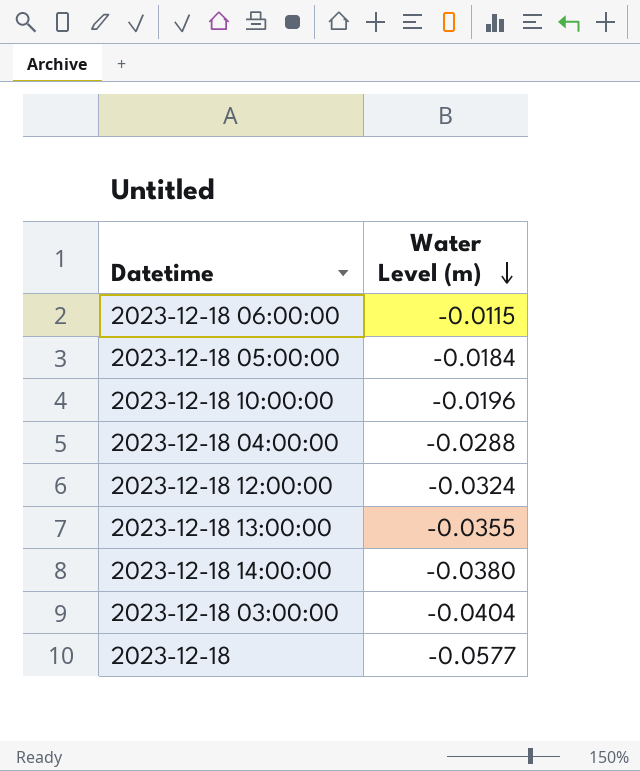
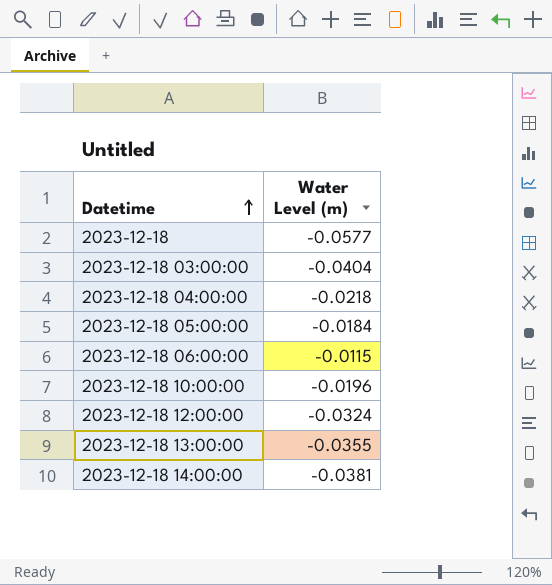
row order: Water Level (m) descending -> Datetime ascending
2023-12-18 04:00:00 | Water Level (m): -0.0288 -> -0.0218
2023-12-18 14:00:00 | Water Level (m): -0.0380 -> -0.0381

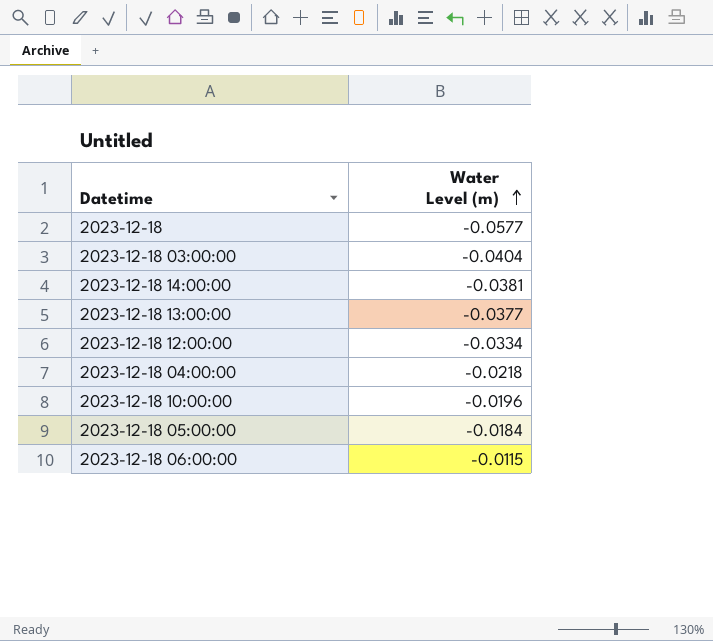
row order: Datetime ascending -> Water Level (m) ascending
2023-12-18 13:00:00 | Water Level (m): -0.0355 -> -0.0377
2023-12-18 12:00:00 | Water Level (m): -0.0324 -> -0.0334

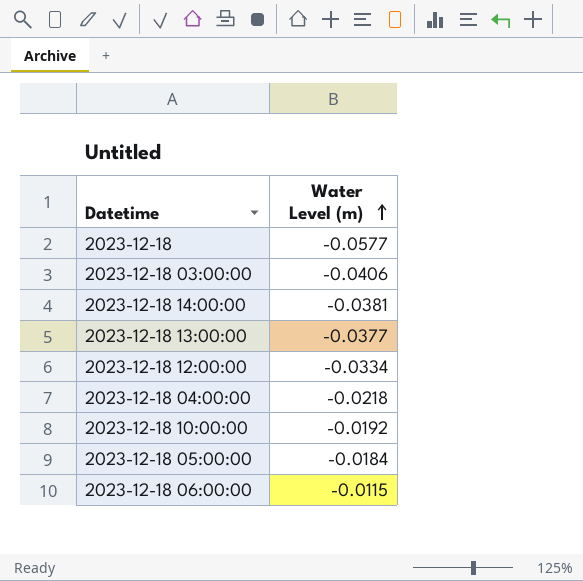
2023-12-18 03:00:00 | Water Level (m): -0.0404 -> -0.0406
2023-12-18 10:00:00 | Water Level (m): -0.0196 -> -0.0192

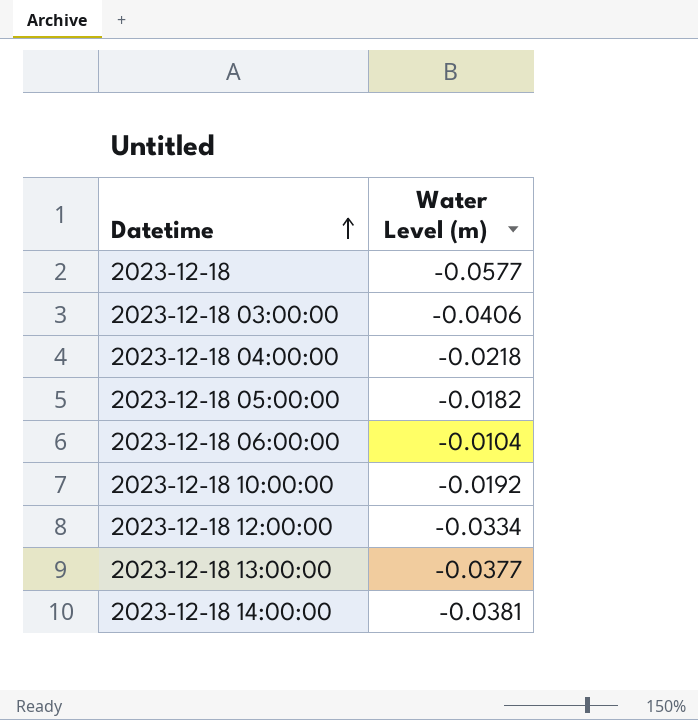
row order: Water Level (m) ascending -> Datetime ascending
2023-12-18 05:00:00 | Water Level (m): -0.0184 -> -0.0182
2023-12-18 06:00:00 | Water Level (m): -0.0115 -> -0.0104

